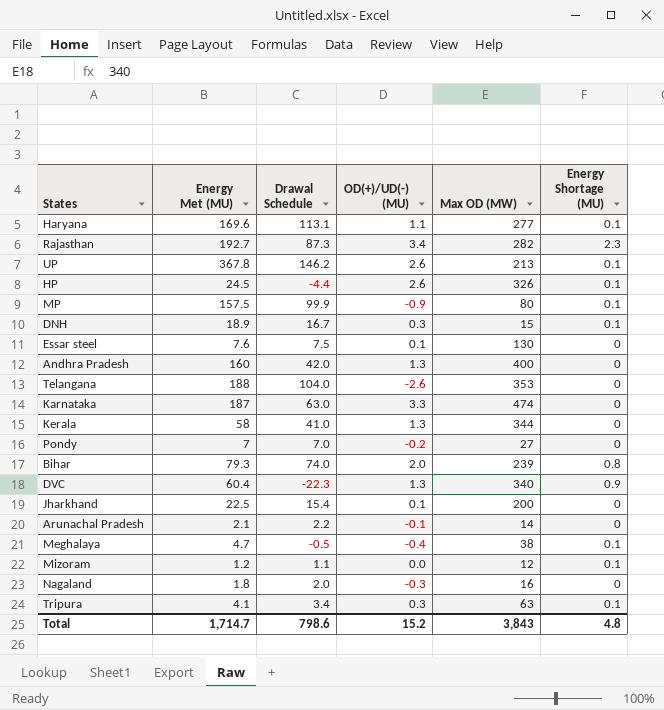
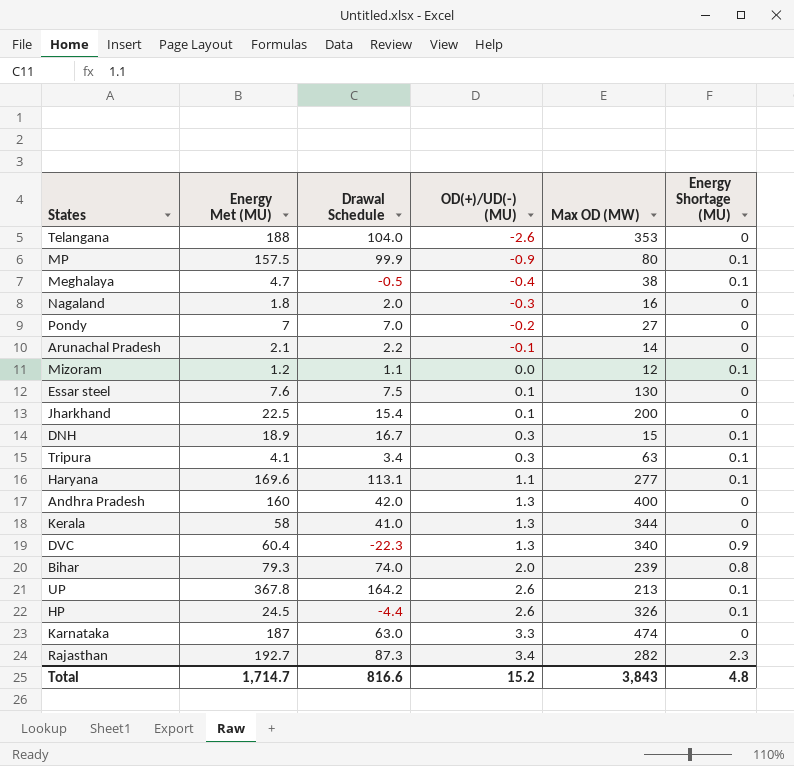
row order: none -> OD(+)/UD(-) (MU) ascending
UP | Drawal Schedule: 146.2 -> 164.2
Total | Drawal Schedule: 798.6 -> 816.6

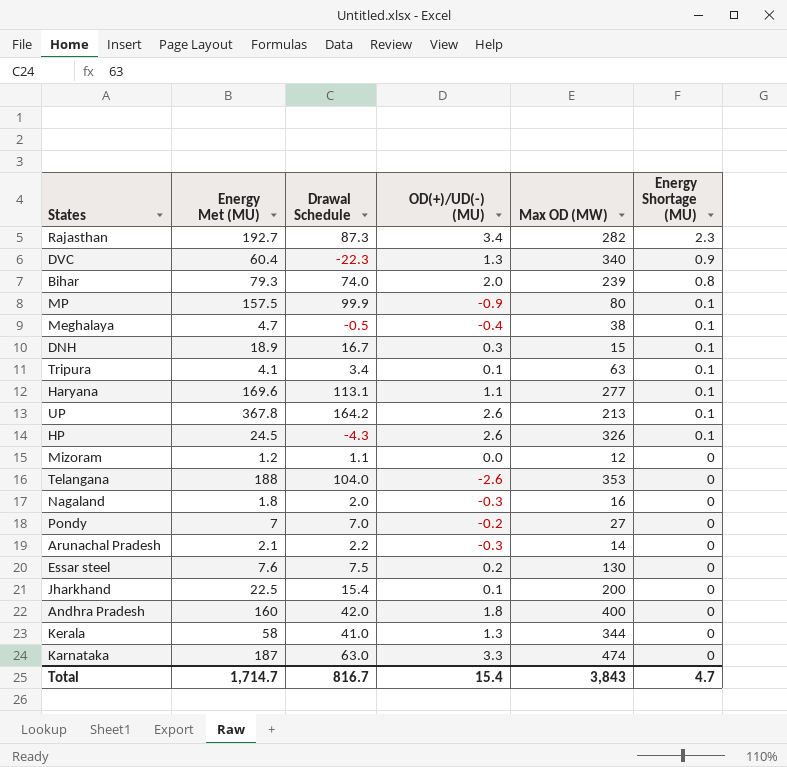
row order: OD(+)/UD(-) (MU) ascending -> Energy Shortage (MU) descending
Tripura | OD(+)/UD(-) (MU): 0.3 -> 0.1
HP | Drawal Schedule: -4.4 -> -4.3
Mizoram | Energy Shortage (MU): 0.1 -> 0
Arunachal Pradesh | OD(+)/UD(-) (MU): -0.1 -> -0.3
Essar steel | OD(+)/UD(-) (MU): 0.1 -> 0.2
Andhra Pradesh | OD(+)/UD(-) (MU): 1.3 -> 1.8
Total | Drawal Schedule: 816.6 -> 816.7
Total | OD(+)/UD(-) (MU): 15.2 -> 15.4
Total | Energy Shortage (MU): 4.8 -> 4.7

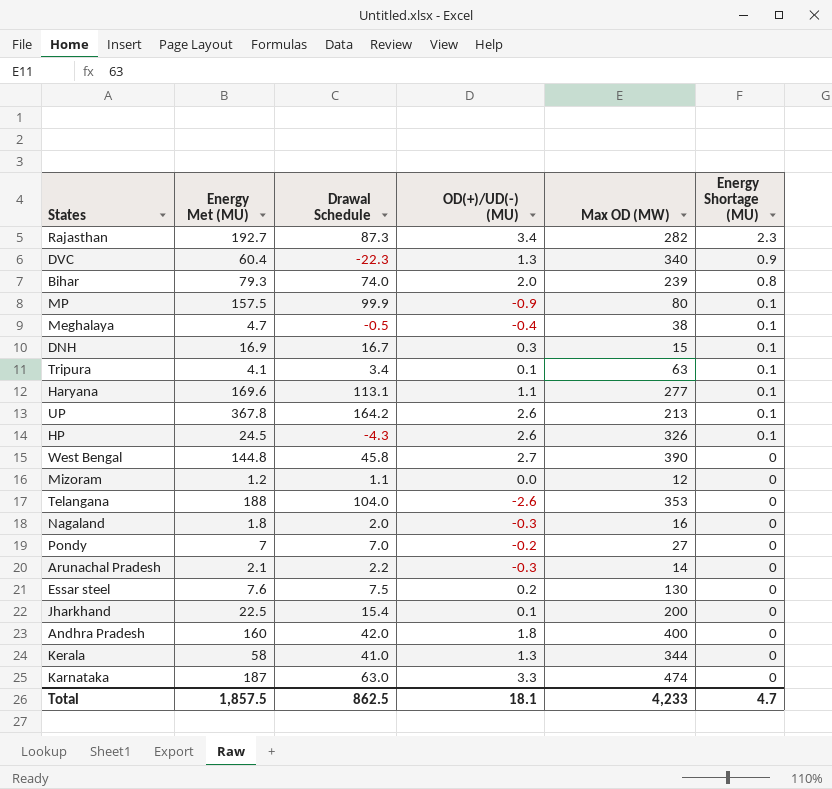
DNH | Energy Met (MU): 18.9 -> 16.9
row West Bengal: none -> 144.8 | 45.8 | 2.7 | 390 | 0
Total | Energy Met (MU): 1,714.7 -> 1,857.5
Total | Drawal Schedule: 816.7 -> 862.5
Total | OD(+)/UD(-) (MU): 15.4 -> 18.1
Total | Max OD (MW): 3,843 -> 4,233

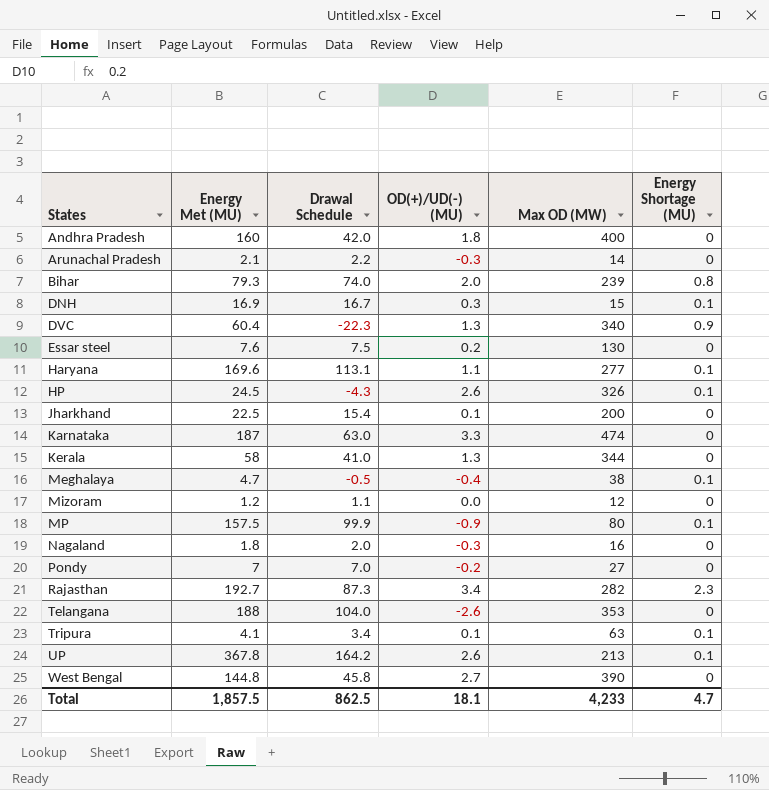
row order: Energy Shortage (MU) descending -> States ascending

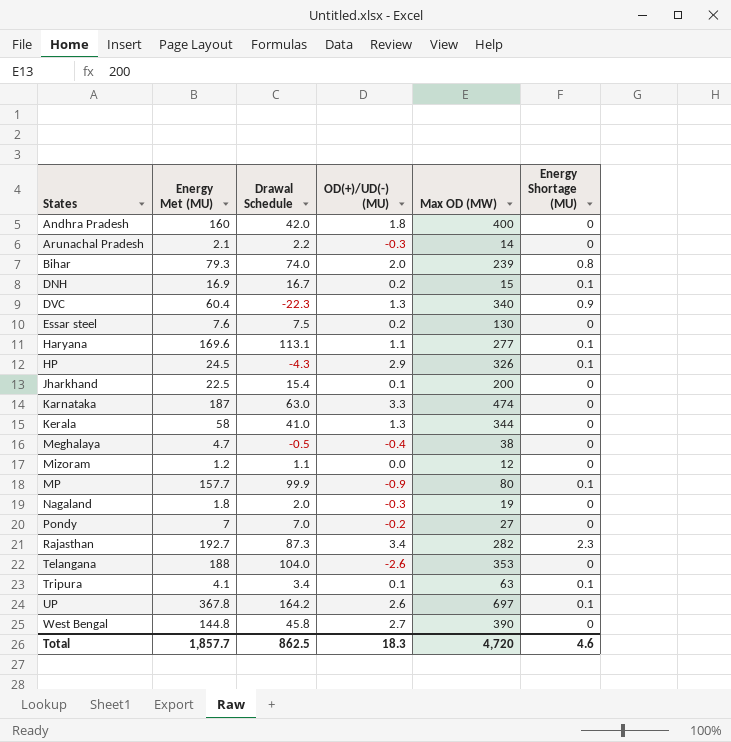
DNH | OD(+)/UD(-) (MU): 0.3 -> 0.2
HP | OD(+)/UD(-) (MU): 2.6 -> 2.9
Meghalaya | Energy Shortage (MU): 0.1 -> 0
MP | Energy Met (MU): 157.5 -> 157.7
Nagaland | Max OD (MW): 16 -> 19
UP | Max OD (MW): 213 -> 697
Total | Energy Met (MU): 1,857.5 -> 1,857.7
Total | OD(+)/UD(-) (MU): 18.1 -> 18.3
Total | Max OD (MW): 4,233 -> 4,720
Total | Energy Shortage (MU): 4.7 -> 4.6

